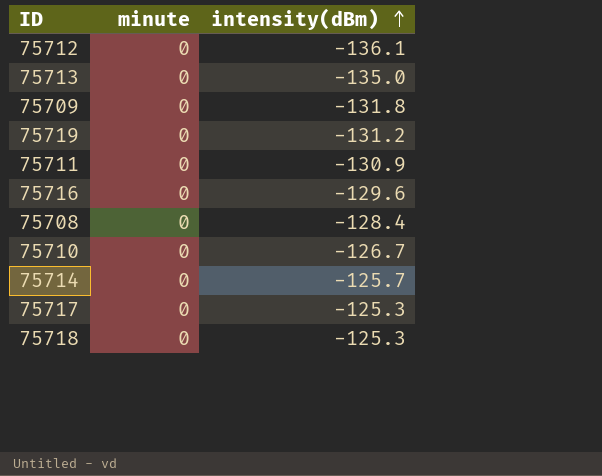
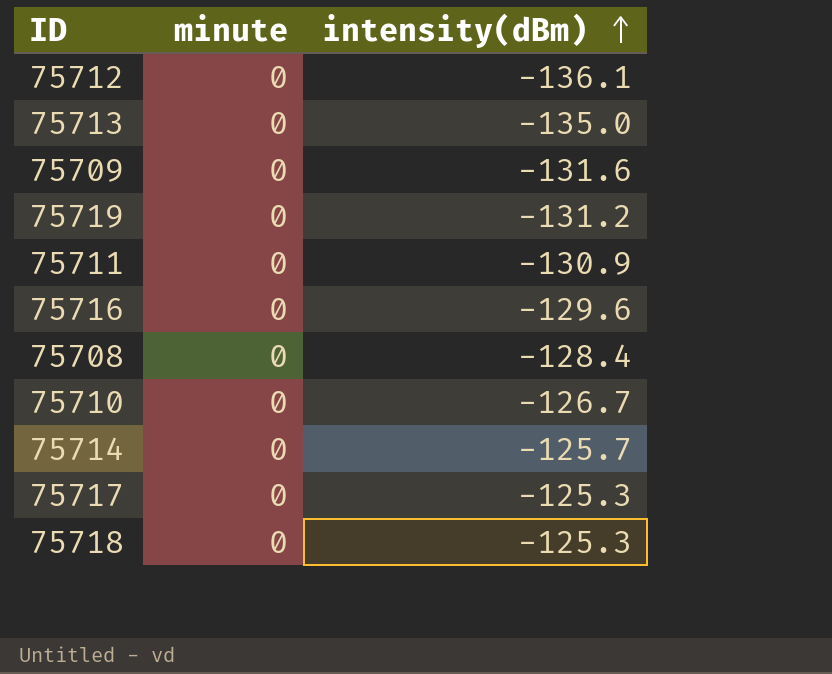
75709 | intensity(dBm): -131.8 -> -131.6

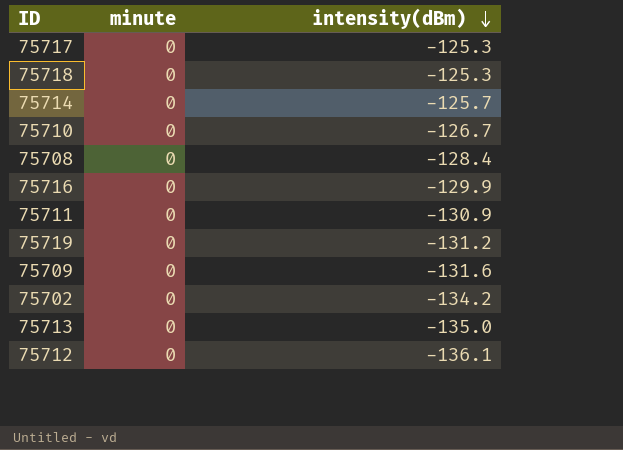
row order: intensity(dBm) ascending -> intensity(dBm) descending
75716 | intensity(dBm): -129.6 -> -129.9
row 75702: none -> 0 | -134.2

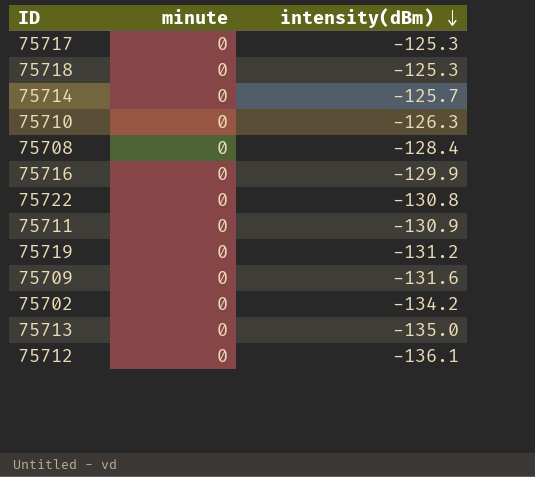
75710 | intensity(dBm): -126.7 -> -126.3
row 75722: none -> 0 | -130.8

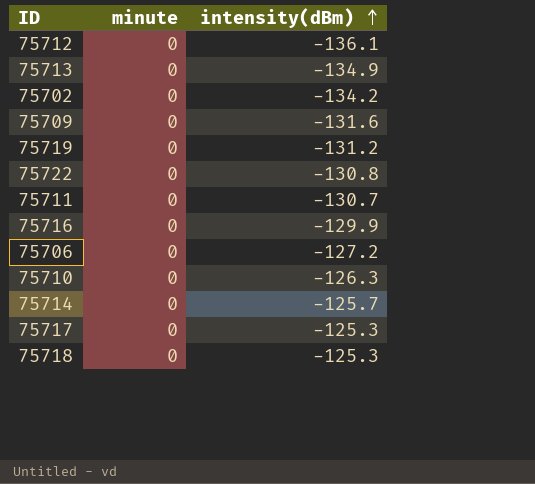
row order: intensity(dBm) descending -> intensity(dBm) ascending
row 75708: 0 | -128.4 -> none
75713 | intensity(dBm): -135.0 -> -134.9
75711 | intensity(dBm): -130.9 -> -130.7
row 75706: none -> 0 | -127.2

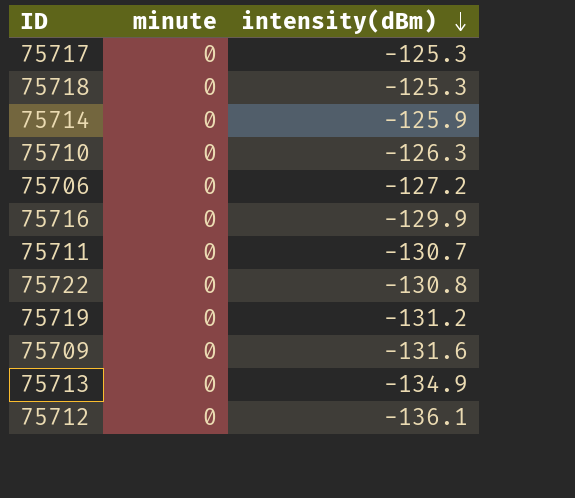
row order: intensity(dBm) ascending -> intensity(dBm) descending
row 75702: 0 | -134.2 -> none
75714 | intensity(dBm): -125.7 -> -125.9

